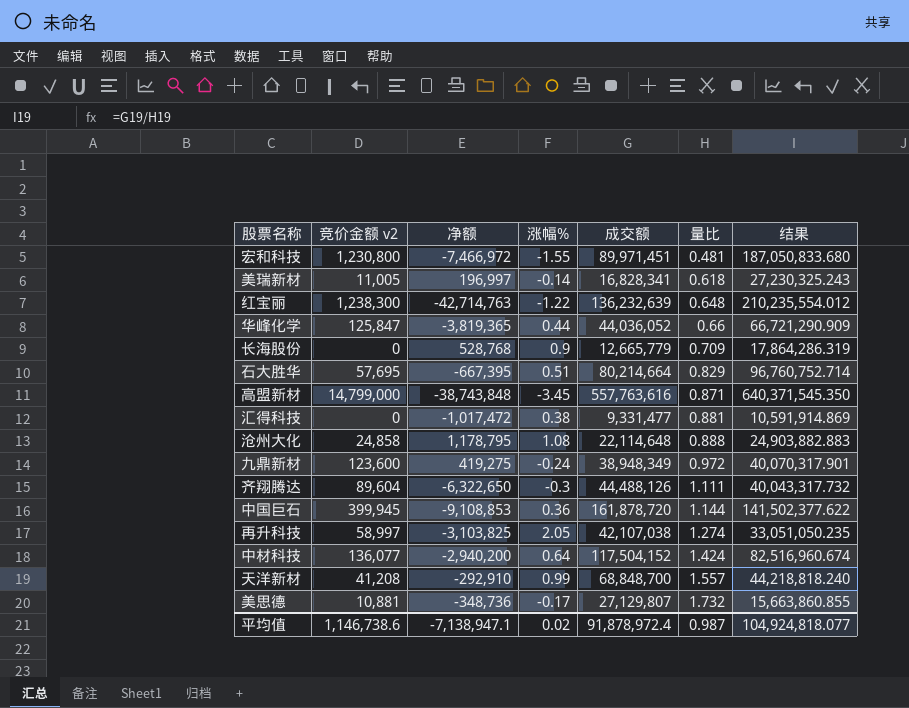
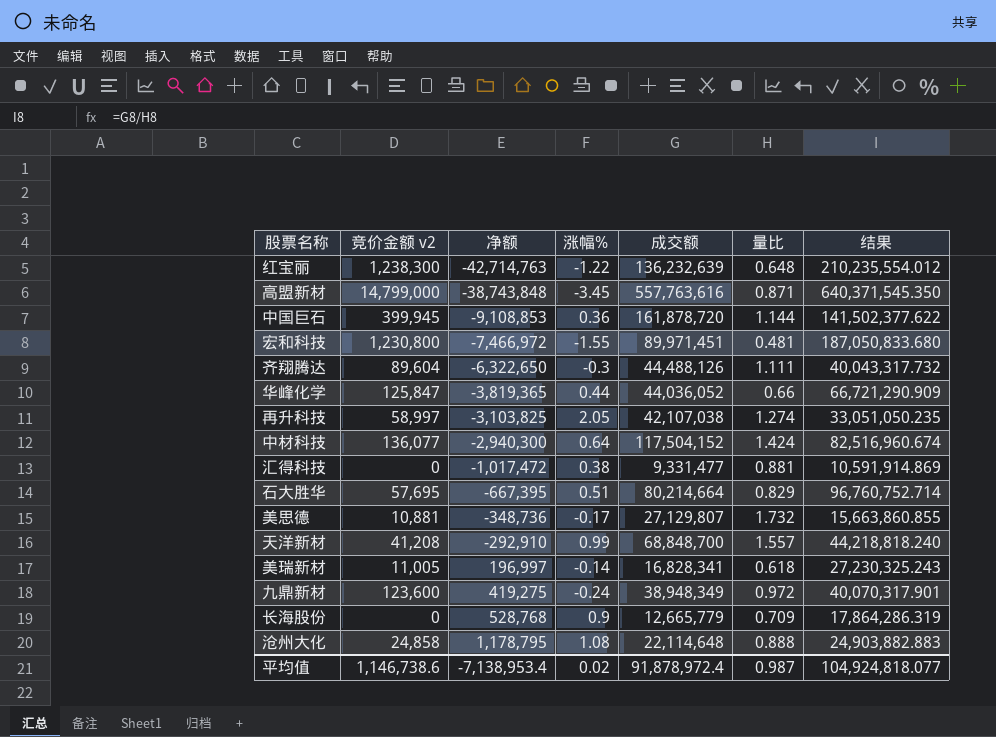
row order: 量比 ascending -> 净额 ascending
中材科技 | 净额: -2,940,200 -> -2,940,300
平均值 | 净额: -7,138,947.1 -> -7,138,953.4

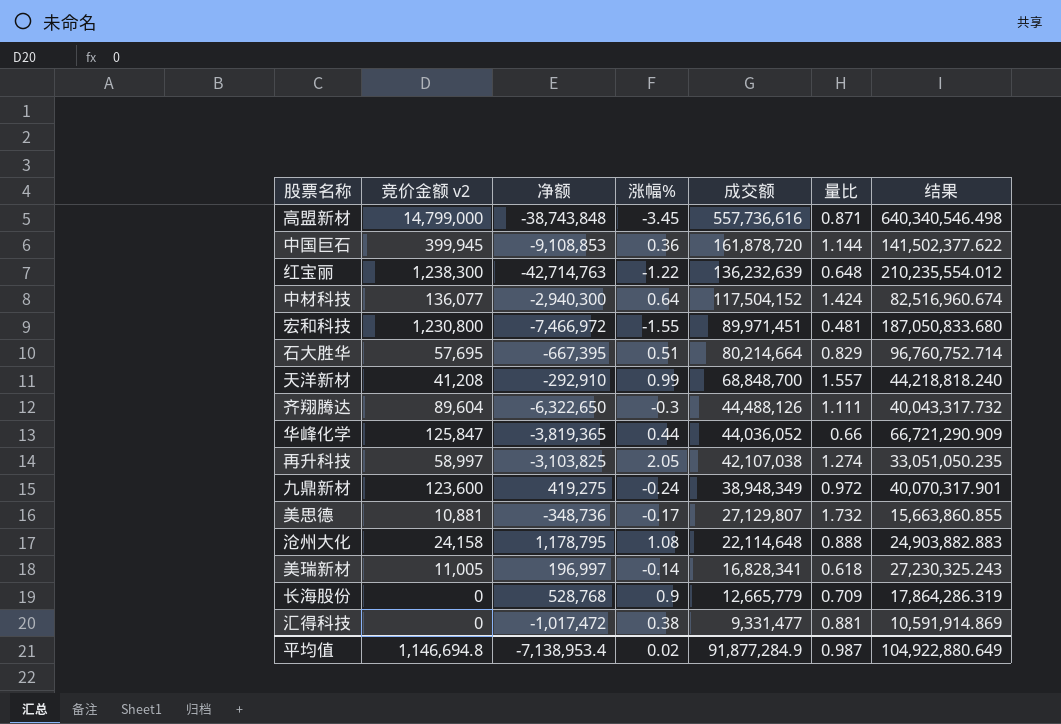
row order: 净额 ascending -> 成交额 descending
高盟新材 | 成交额: 557,763,616 -> 557,736,616
高盟新材 | 结果: 640,371,545.350 -> 640,340,546.498
沧州大化 | 竞价金额 v2: 24,858 -> 24,158
平均值 | 竞价金额 v2: 1,146,738.6 -> 1,146,694.8
平均值 | 成交额: 91,878,972.4 -> 91,877,284.9
平均值 | 结果: 104,924,818.077 -> 104,922,880.649

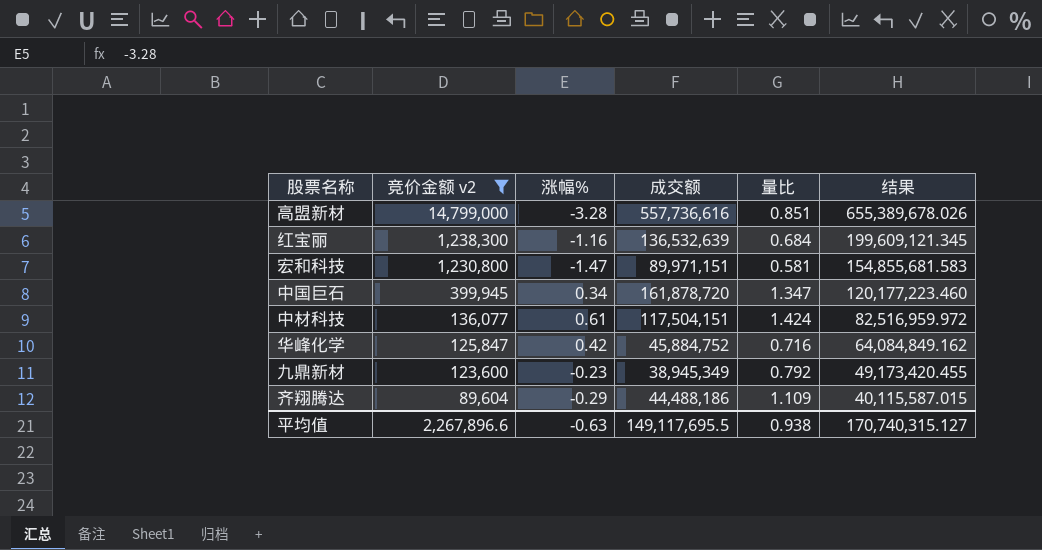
filter: none -> 竞价金额 v2 >= 89,604
row order: 成交额 descending -> 竞价金额 v2 descending
column 净额 | position: 3 -> none
高盟新材 | 涨幅%: -3.45 -> -3.28
高盟新材 | 量比: 0.871 -> 0.851
高盟新材 | 结果: 640,340,546.498 -> 655,389,678.026
红宝丽 | 涨幅%: -1.22 -> -1.16
红宝丽 | 成交额: 136,232,639 -> 136,532,639
红宝丽 | 量比: 0.648 -> 0.684
红宝丽 | 结果: 210,235,554.012 -> 199,609,121.345
宏和科技 | 涨幅%: -1.55 -> -1.47
宏和科技 | 成交额: 89,971,451 -> 89,971,151
宏和科技 | 量比: 0.481 -> 0.581
宏和科技 | 结果: 187,050,833.680 -> 154,855,681.583
中国巨石 | 涨幅%: 0.36 -> 0.34
中国巨石 | 量比: 1.144 -> 1.347
中国巨石 | 结果: 141,502,377.622 -> 120,177,223.460
中材科技 | 涨幅%: 0.64 -> 0.61
中材科技 | 成交额: 117,504,152 -> 117,504,151
中材科技 | 结果: 82,516,960.674 -> 82,516,959.972
华峰化学 | 涨幅%: 0.44 -> 0.42
华峰化学 | 成交额: 44,036,052 -> 45,884,752
华峰化学 | 量比: 0.66 -> 0.716
华峰化学 | 结果: 66,721,290.909 -> 64,084,849.162
九鼎新材 | 涨幅%: -0.24 -> -0.23
九鼎新材 | 成交额: 38,948,349 -> 38,945,349
九鼎新材 | 量比: 0.972 -> 0.792
九鼎新材 | 结果: 40,070,317.901 -> 49,173,420.455
齐翔腾达 | 涨幅%: -0.3 -> -0.29
齐翔腾达 | 成交额: 44,488,126 -> 44,488,186
齐翔腾达 | 量比: 1.111 -> 1.109
齐翔腾达 | 结果: 40,043,317.732 -> 40,115,587.015
平均值 | 竞价金额 v2: 1,146,694.8 -> 2,267,896.6
平均值 | 涨幅%: 0.02 -> -0.63
平均值 | 成交额: 91,877,284.9 -> 149,117,695.5
平均值 | 量比: 0.987 -> 0.938
平均值 | 结果: 104,922,880.649 -> 170,740,315.127

